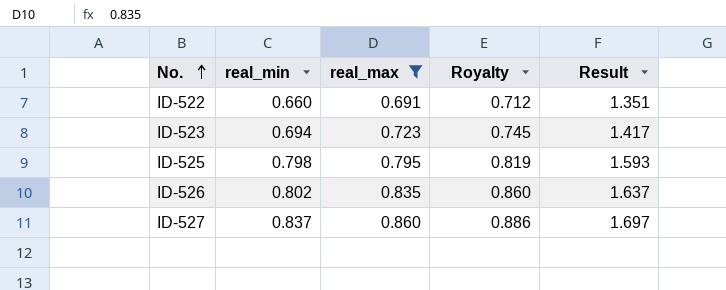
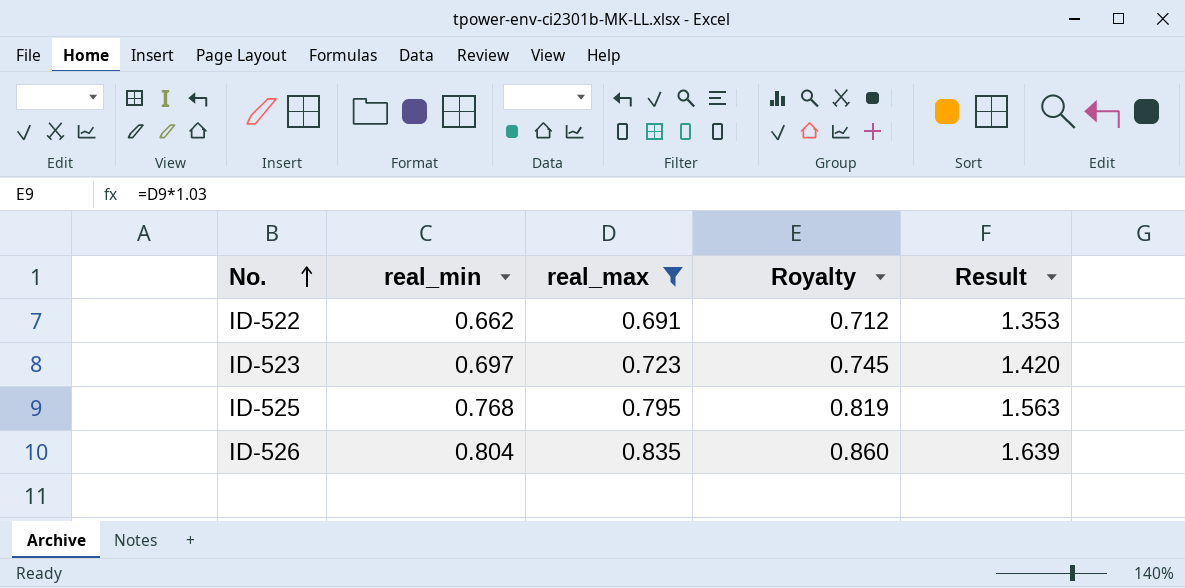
row ID-527: 0.837 | 0.860 | 0.886 | 1.697 -> none
ID-522 | real_min: 0.660 -> 0.662
ID-522 | Result: 1.351 -> 1.353
ID-523 | real_min: 0.694 -> 0.697
ID-523 | Result: 1.417 -> 1.420
ID-525 | real_min: 0.798 -> 0.768
ID-525 | Result: 1.593 -> 1.563
ID-526 | real_min: 0.802 -> 0.804
ID-526 | Result: 1.637 -> 1.639

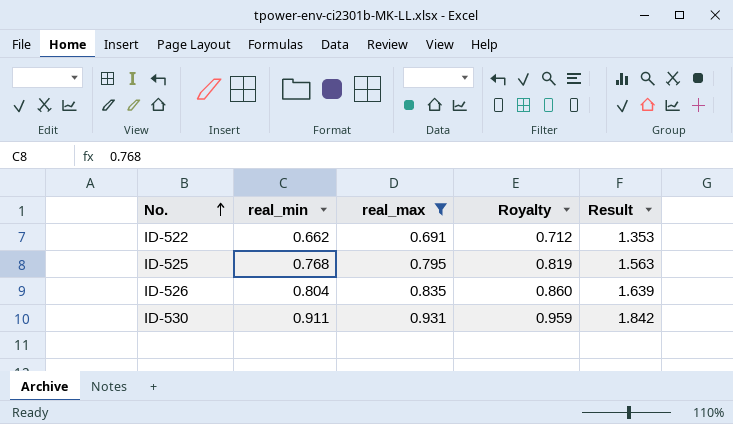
row ID-523: 0.697 | 0.723 | 0.745 | 1.420 -> none
row ID-530: none -> 0.911 | 0.931 | 0.959 | 1.842

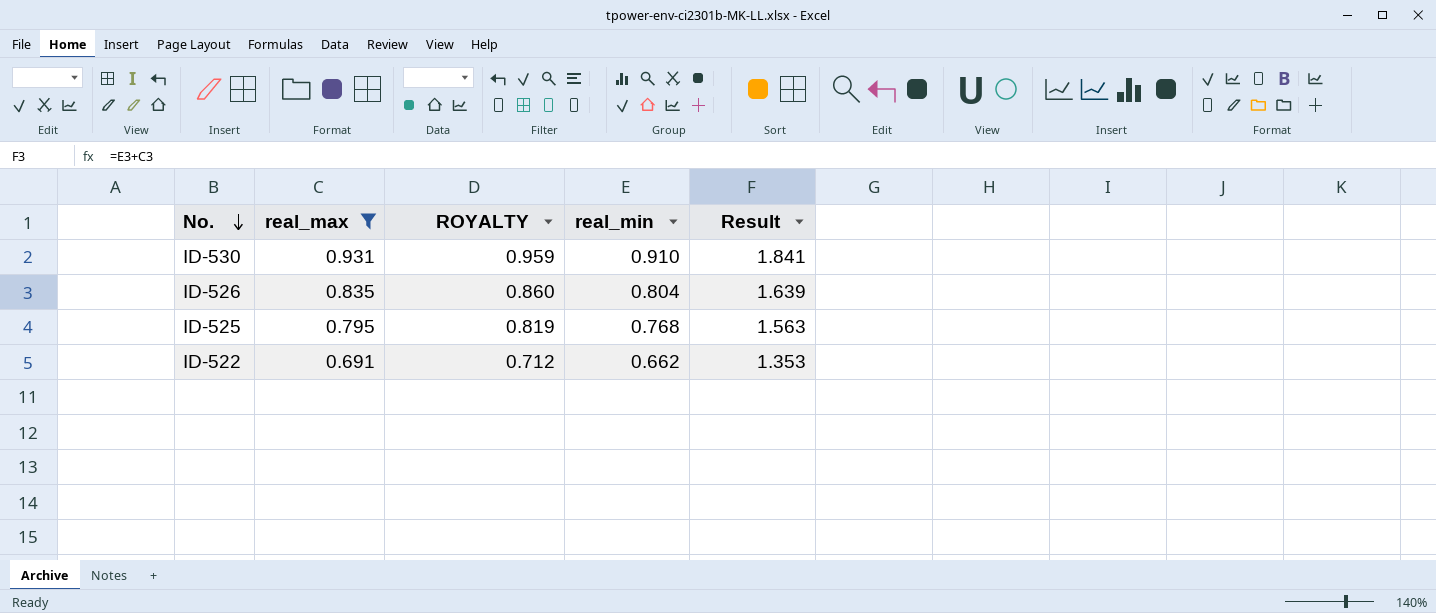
row order: No. ascending -> No. descending
column name: Royalty -> ROYALTY
column real_min | position: 2 -> 4
ID-530 | real_min: 0.911 -> 0.910
ID-530 | Result: 1.842 -> 1.841

